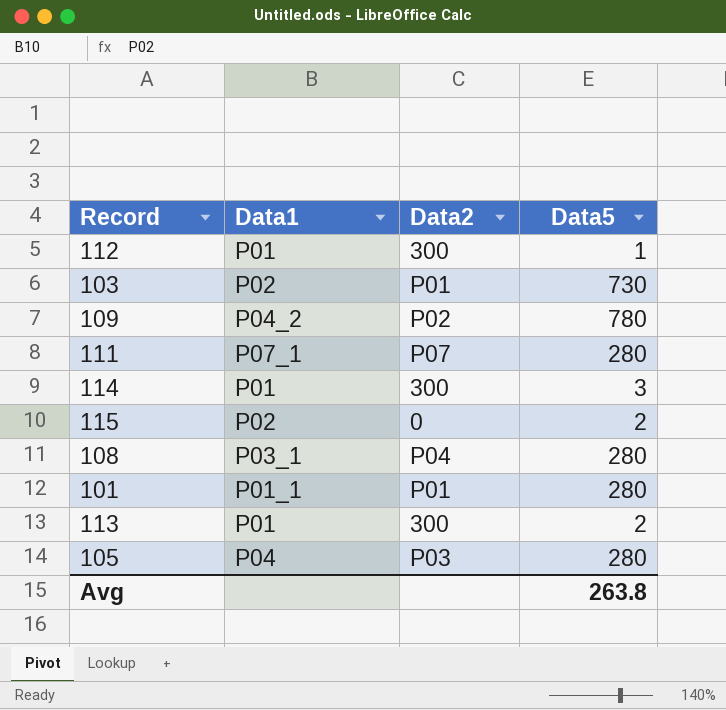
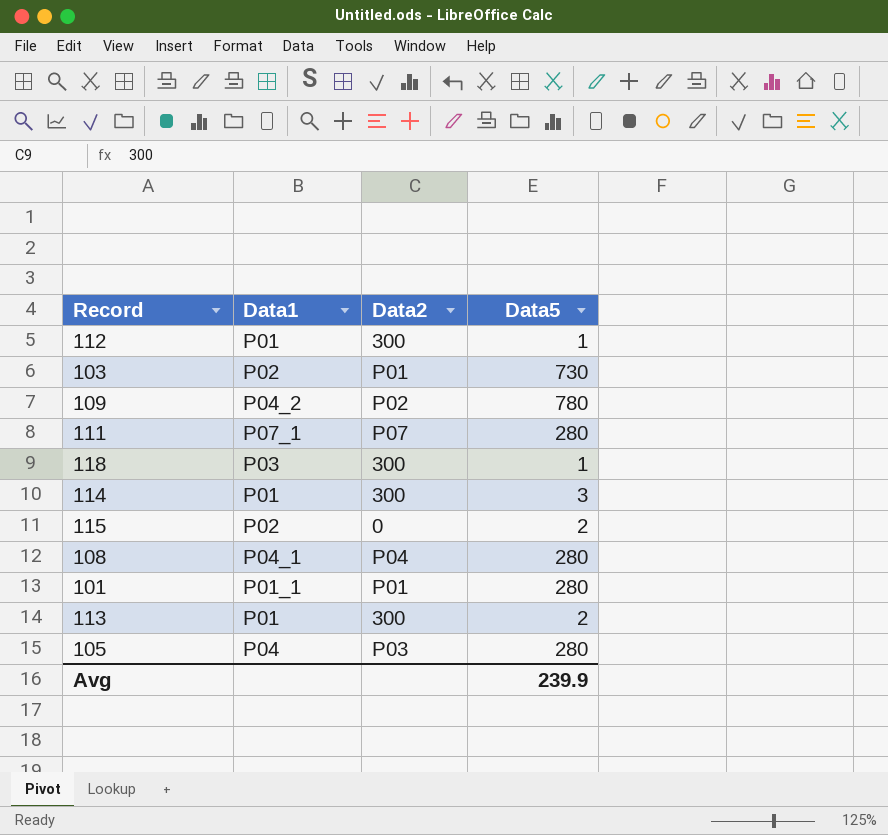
row 118: none -> P03 | 300 | 1
108 | Data1: P03_1 -> P04_1
Avg | Data5: 263.8 -> 239.9

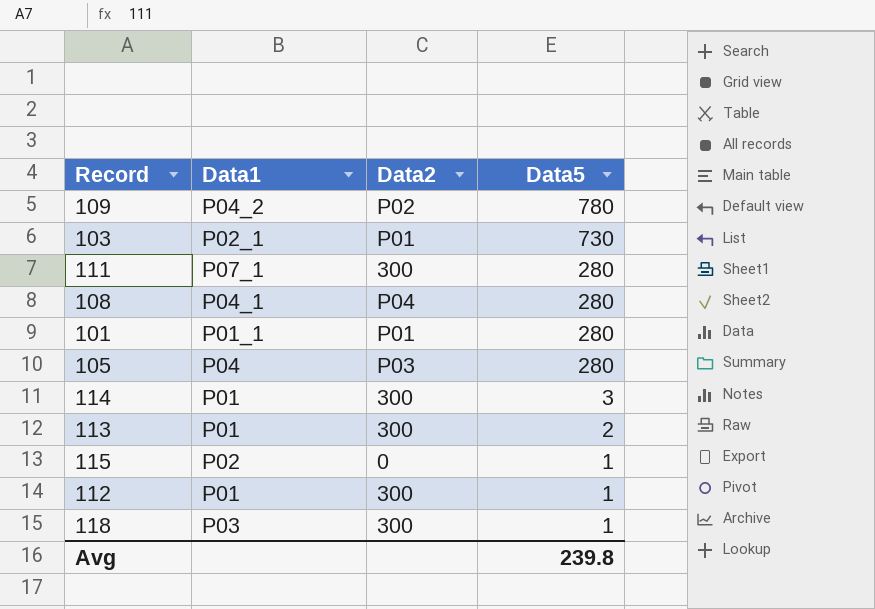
row order: none -> Data5 descending
103 | Data1: P02 -> P02_1
111 | Data2: P07 -> 300
115 | Data5: 2 -> 1
Avg | Data5: 239.9 -> 239.8

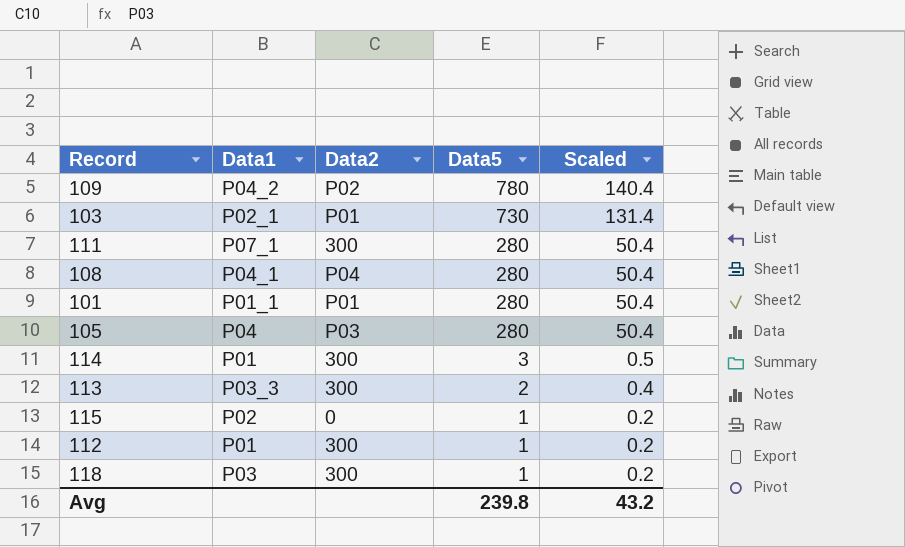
column Scaled | formula: none -> [Data5] * 0.18
113 | Data1: P01 -> P03_3

